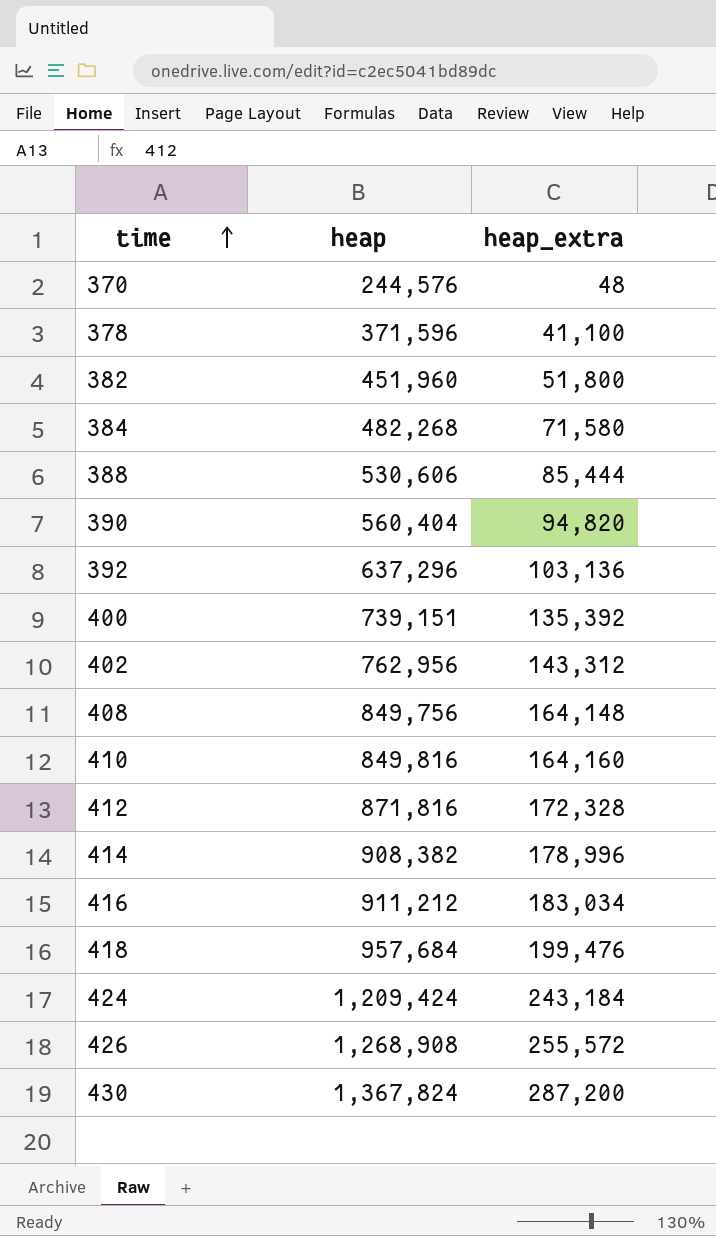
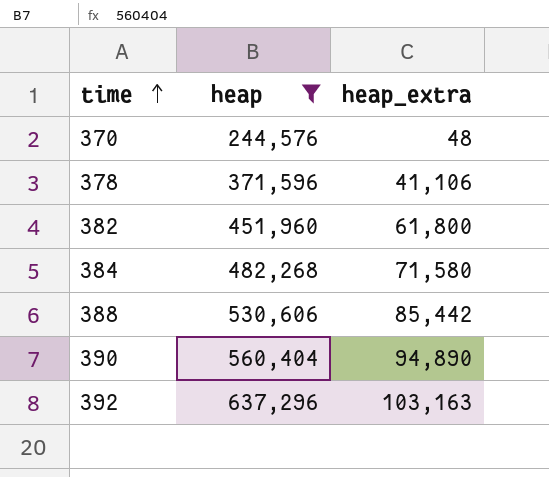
filter: none -> heap <= 637,296
378 | heap_extra: 41,100 -> 41,106
382 | heap_extra: 51,800 -> 61,800
388 | heap_extra: 85,444 -> 85,442
390 | heap_extra: 94,820 -> 94,890
392 | heap_extra: 103,136 -> 103,163

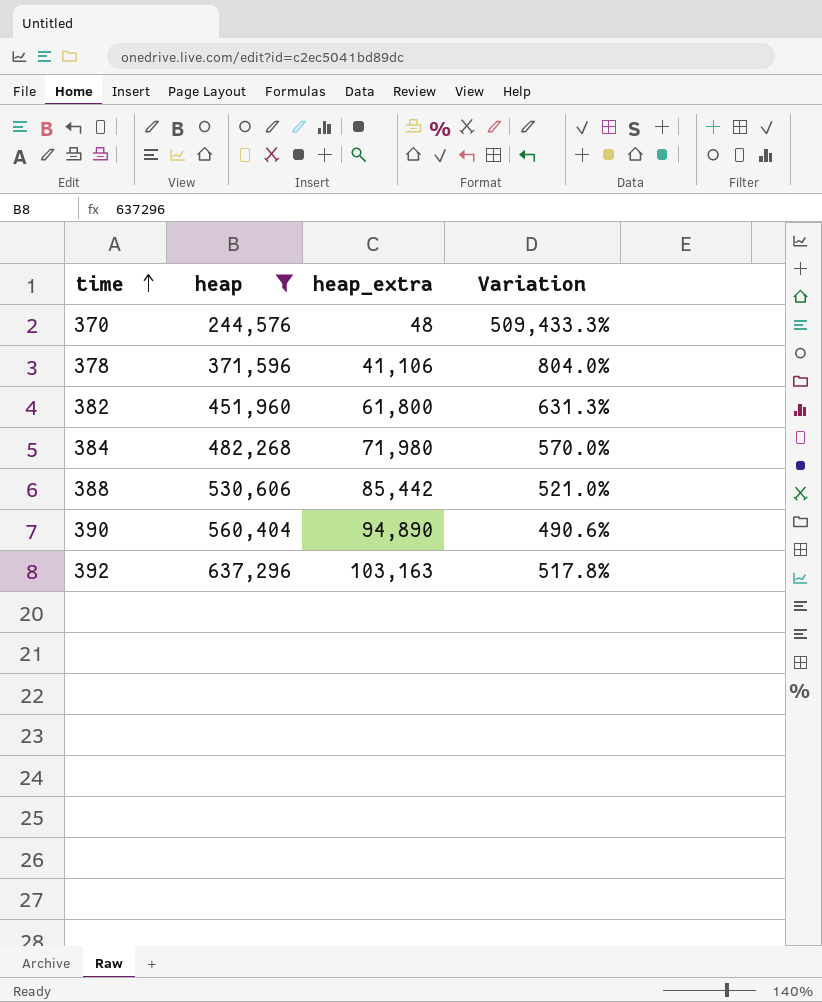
column Variation | formula: none -> ([heap] - [heap_extra]) / [heap_extra]
384 | heap_extra: 71,580 -> 71,980

